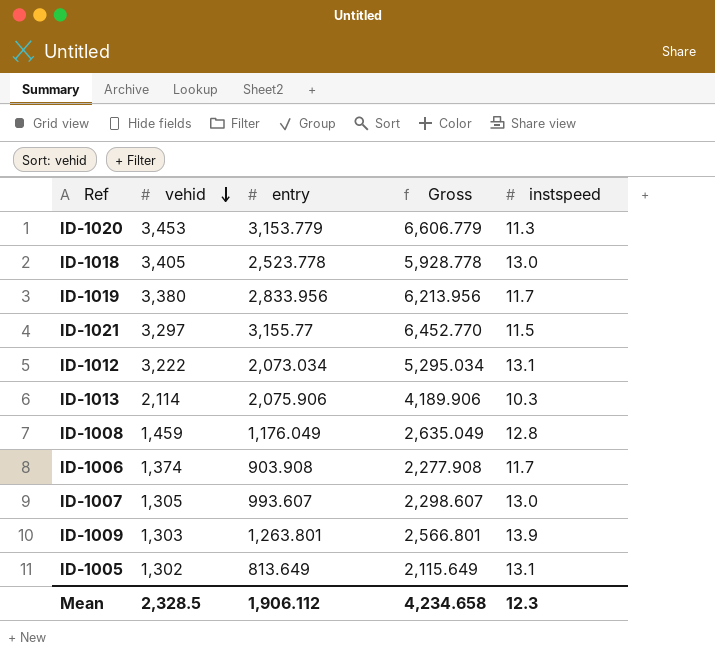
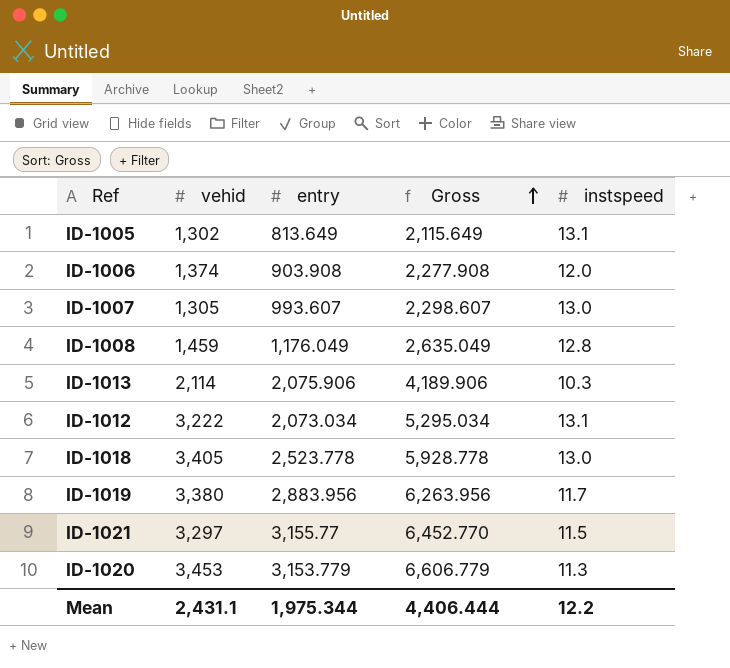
row order: vehid descending -> Gross ascending
row ID-1009: 1,303 | 1,263.801 | 2,566.801 | 13.9 -> none
ID-1006 | instspeed: 11.7 -> 12.0
ID-1019 | entry: 2,833.956 -> 2,883.956
ID-1019 | Gross: 6,213.956 -> 6,263.956
Mean | vehid: 2,328.5 -> 2,431.1
Mean | entry: 1,906.112 -> 1,975.344
Mean | Gross: 4,234.658 -> 4,406.444
Mean | instspeed: 12.3 -> 12.2

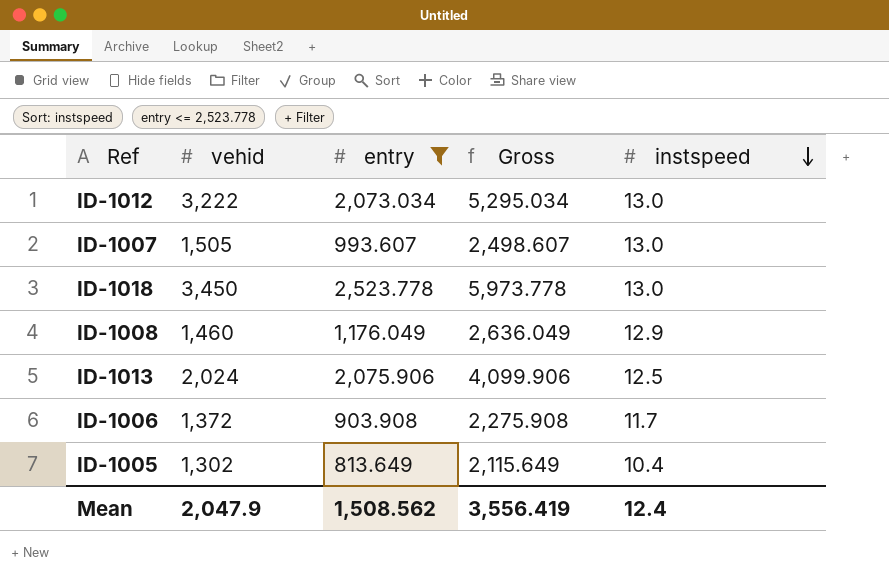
filter: none -> entry <= 2,523.778
row order: Gross ascending -> instspeed descending
ID-1012 | instspeed: 13.1 -> 13.0
ID-1007 | vehid: 1,305 -> 1,505
ID-1007 | Gross: 2,298.607 -> 2,498.607
ID-1018 | vehid: 3,405 -> 3,450
ID-1018 | Gross: 5,928.778 -> 5,973.778
ID-1008 | vehid: 1,459 -> 1,460
ID-1008 | Gross: 2,635.049 -> 2,636.049
ID-1008 | instspeed: 12.8 -> 12.9
ID-1013 | vehid: 2,114 -> 2,024
ID-1013 | Gross: 4,189.906 -> 4,099.906
ID-1013 | instspeed: 10.3 -> 12.5
ID-1006 | vehid: 1,374 -> 1,372
ID-1006 | Gross: 2,277.908 -> 2,275.908
ID-1006 | instspeed: 12.0 -> 11.7
ID-1005 | instspeed: 13.1 -> 10.4
Mean | vehid: 2,431.1 -> 2,047.9
Mean | entry: 1,975.344 -> 1,508.562
Mean | Gross: 4,406.444 -> 3,556.419
Mean | instspeed: 12.2 -> 12.4

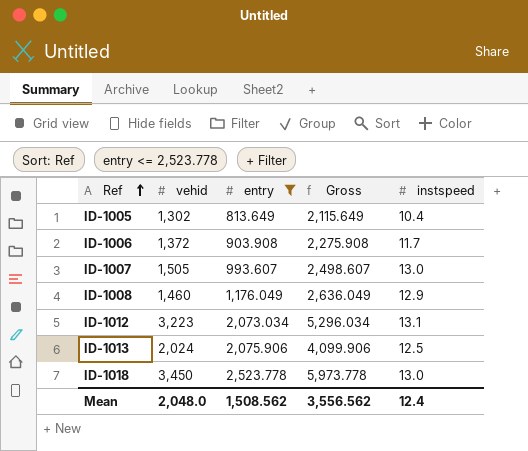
row order: instspeed descending -> Ref ascending
ID-1012 | vehid: 3,222 -> 3,223
ID-1012 | Gross: 5,295.034 -> 5,296.034
ID-1012 | instspeed: 13.0 -> 13.1
Mean | vehid: 2,047.9 -> 2,048.0
Mean | Gross: 3,556.419 -> 3,556.562

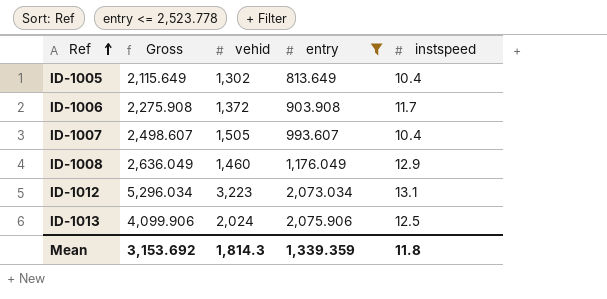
column Gross | position: 4 -> 2
row ID-1018: 3,450 | 2,523.778 | 5,973.778 | 13.0 -> none
ID-1007 | instspeed: 13.0 -> 10.4
Mean | Gross: 3,556.562 -> 3,153.692
Mean | vehid: 2,048.0 -> 1,814.3
Mean | entry: 1,508.562 -> 1,339.359
Mean | instspeed: 12.4 -> 11.8

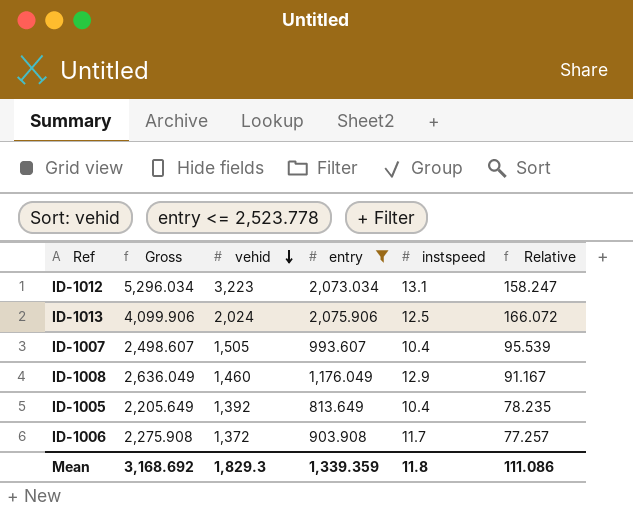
row order: Ref ascending -> vehid descending
column Relative | formula: none -> [entry] / [instspeed]
ID-1005 | Gross: 2,115.649 -> 2,205.649
ID-1005 | vehid: 1,302 -> 1,392
Mean | Gross: 3,153.692 -> 3,168.692
Mean | vehid: 1,814.3 -> 1,829.3

